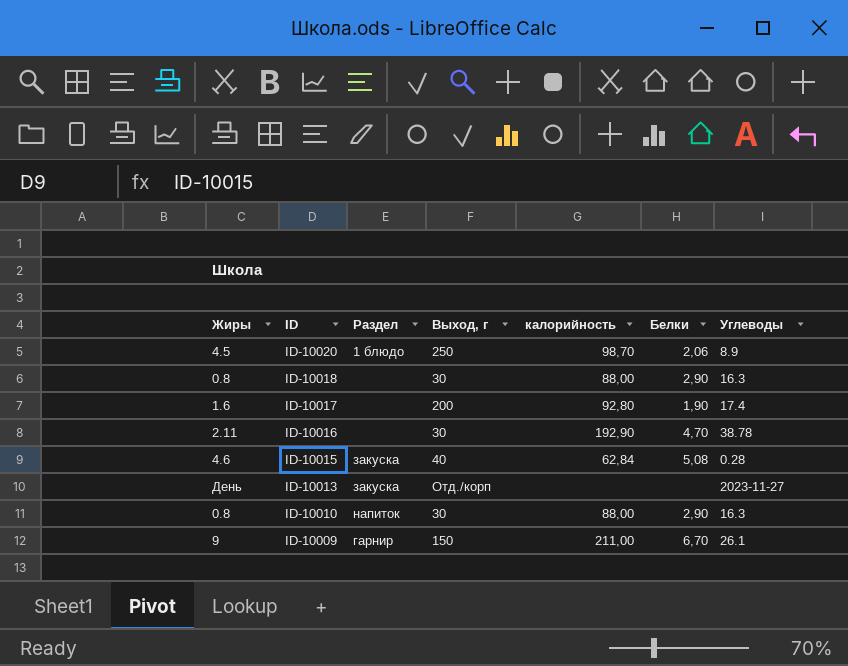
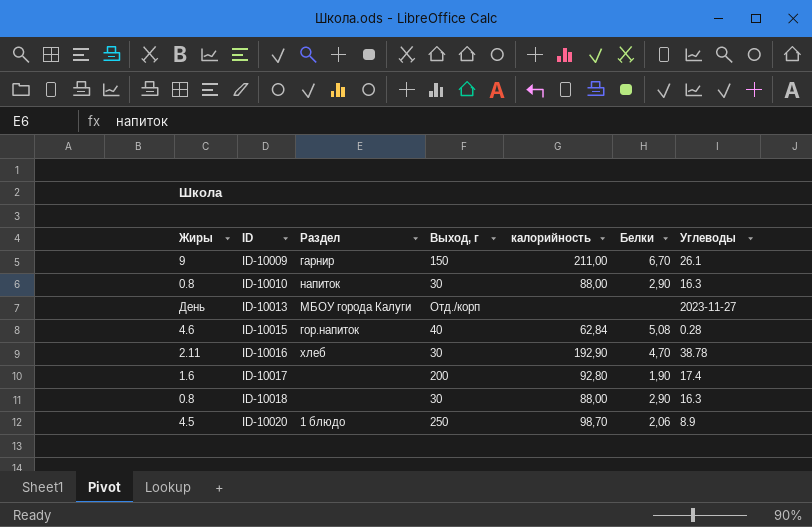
row order: ID descending -> ID ascending
ID-10013 | Раздел: закуска -> МБОУ города Калуги
ID-10015 | Раздел: закуска -> гор.напиток
ID-10016 | Раздел: none -> хлеб

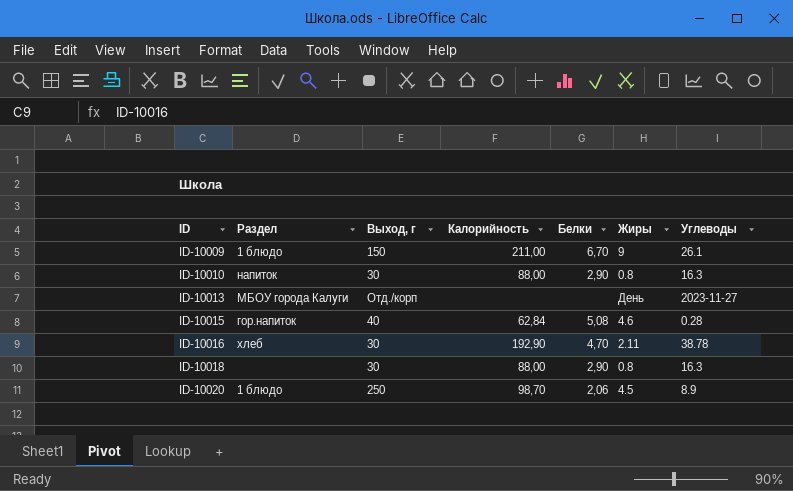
column name: калорийность -> Калорийность
column Жиры | position: 1 -> 6
row ID-10017: 1.6 | none | 200 | 92,80 | 1,90 | 17.4 -> none
ID-10009 | Раздел: гарнир -> 1 блюдо

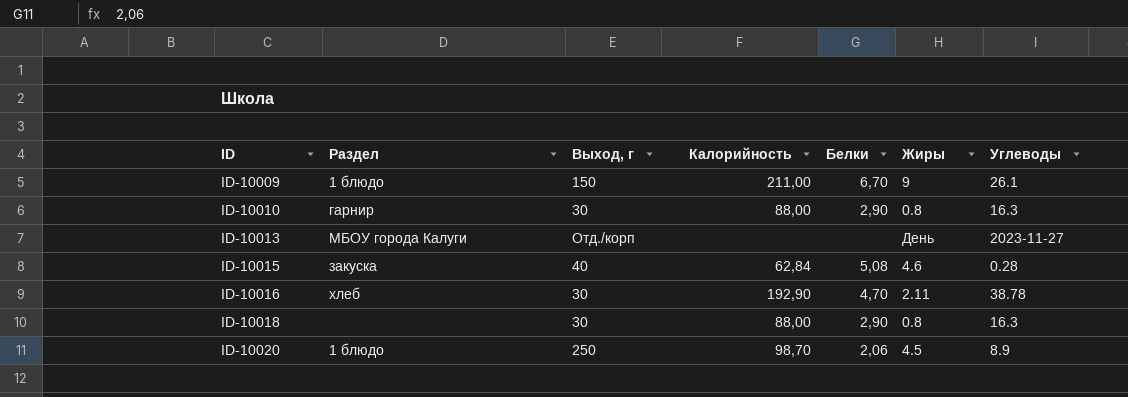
ID-10010 | Раздел: напиток -> гарнир
ID-10015 | Раздел: гор.напиток -> закуска

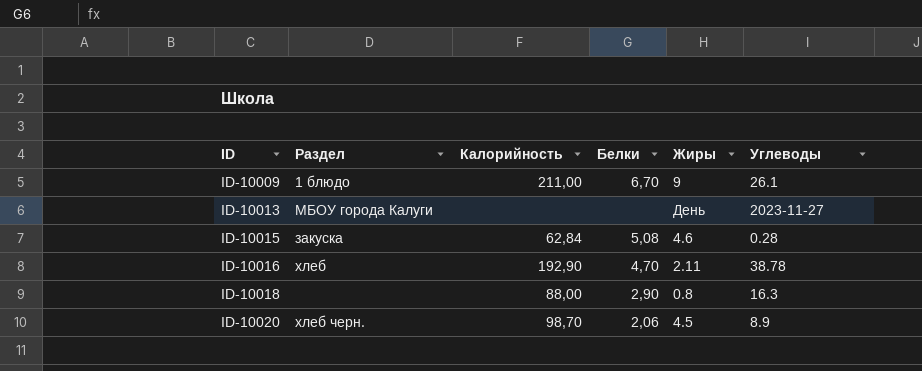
column Выход, г | position: 3 -> none
row ID-10010: гарнир | 30 | 88,00 | 2,90 | 0.8 | 16.3 -> none
ID-10020 | Раздел: 1 блюдо -> хлеб черн.

